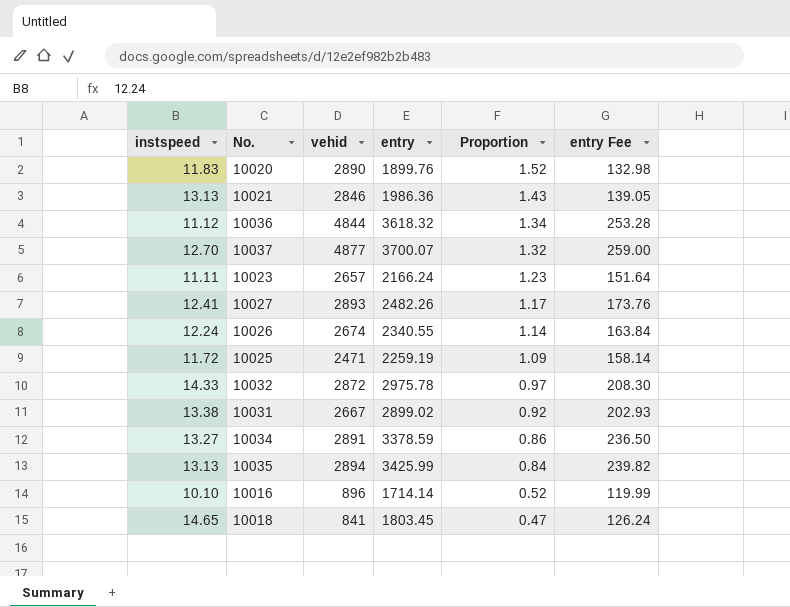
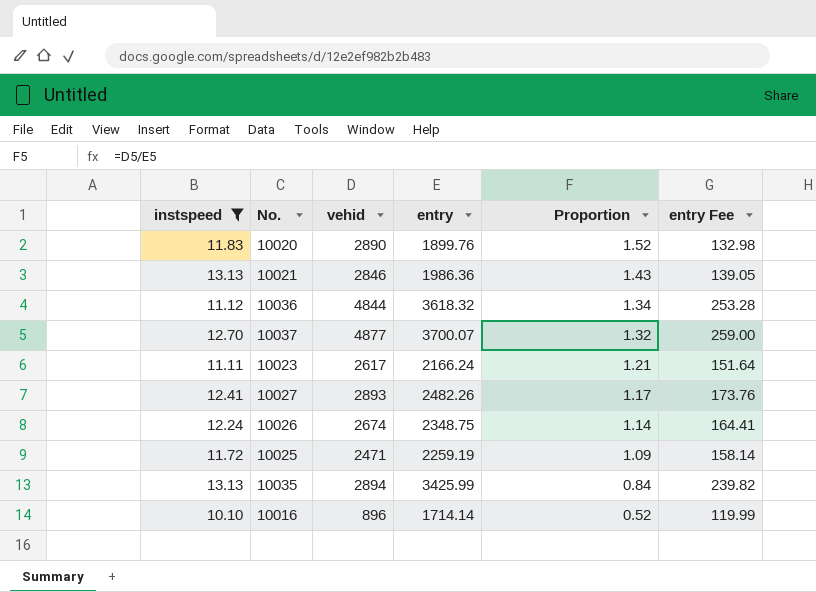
filter: none -> instspeed <= 13.13
10023 | vehid: 2657 -> 2617
10023 | Proportion: 1.23 -> 1.21
10026 | entry: 2340.55 -> 2348.75
10026 | entry Fee: 163.84 -> 164.41

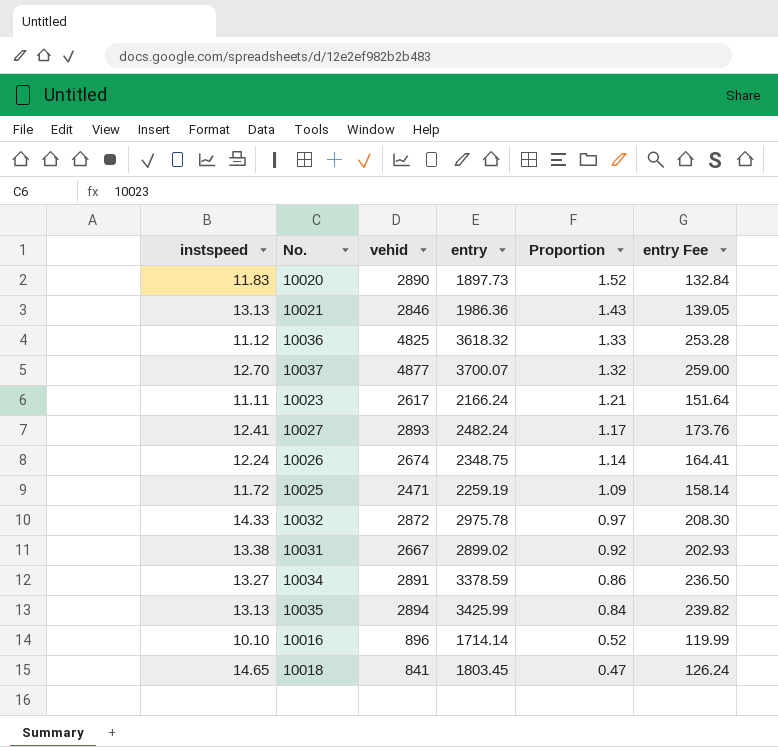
filter: instspeed <= 13.13 -> none
10020 | entry: 1899.76 -> 1897.73
10020 | entry Fee: 132.98 -> 132.84
10036 | vehid: 4844 -> 4825
10036 | Proportion: 1.34 -> 1.33
10027 | entry: 2482.26 -> 2482.24

